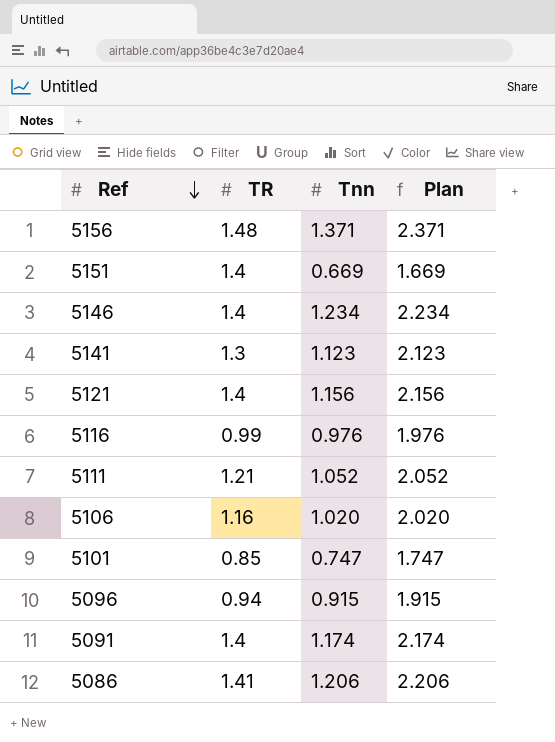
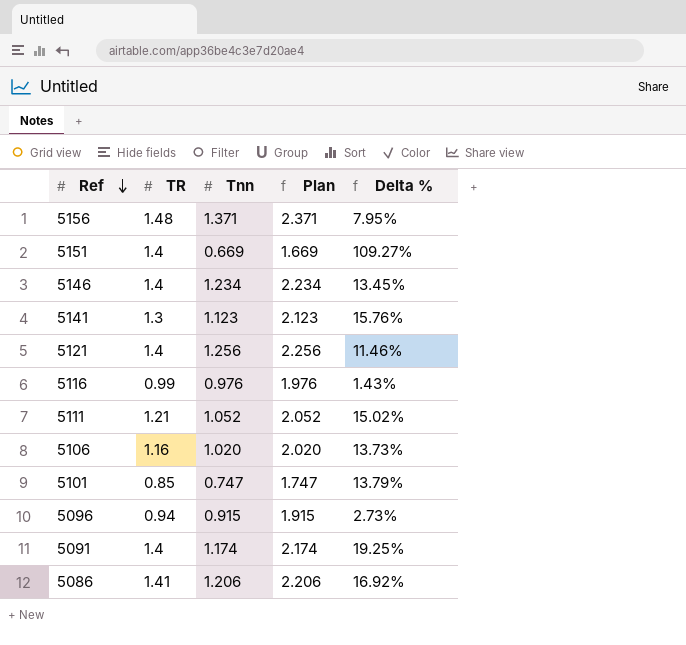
column Delta % | formula: none -> ([TR] - [Tnn]) / [Tnn]
5121 | Tnn: 1.156 -> 1.256
5121 | Plan: 2.156 -> 2.256

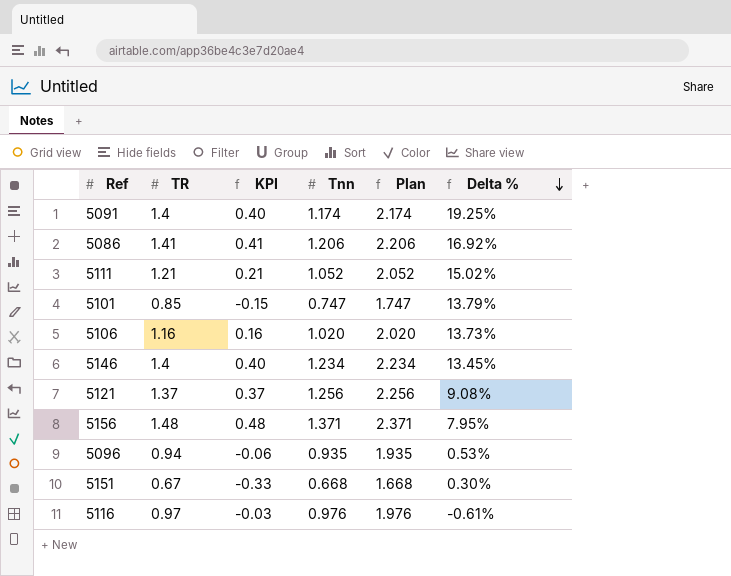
row order: Ref descending -> Delta % descending
column KPI | formula: none -> [TR] - 1
row 5141: 1.3 | 1.123 | 2.123 | 15.76% -> none
5121 | TR: 1.4 -> 1.37
5121 | Delta %: 11.46% -> 9.08%
5096 | Tnn: 0.915 -> 0.935
5096 | Plan: 1.915 -> 1.935
5096 | Delta %: 2.73% -> 0.53%
5151 | TR: 1.4 -> 0.67
5151 | Tnn: 0.669 -> 0.668
5151 | Plan: 1.669 -> 1.668
5151 | Delta %: 109.27% -> 0.30%
5116 | TR: 0.99 -> 0.97
5116 | Delta %: 1.43% -> -0.61%

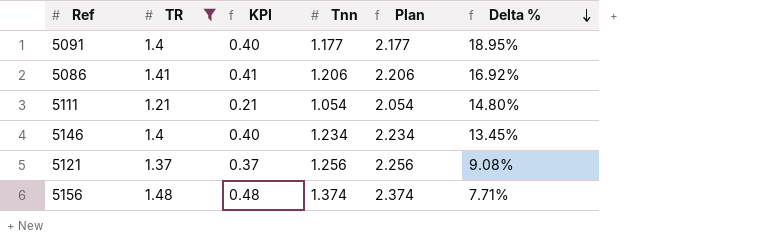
filter: none -> TR >= 1.21
5091 | Tnn: 1.174 -> 1.177
5091 | Plan: 2.174 -> 2.177
5091 | Delta %: 19.25% -> 18.95%
5111 | Tnn: 1.052 -> 1.054
5111 | Plan: 2.052 -> 2.054
5111 | Delta %: 15.02% -> 14.80%
5156 | Tnn: 1.371 -> 1.374
5156 | Plan: 2.371 -> 2.374
5156 | Delta %: 7.95% -> 7.71%

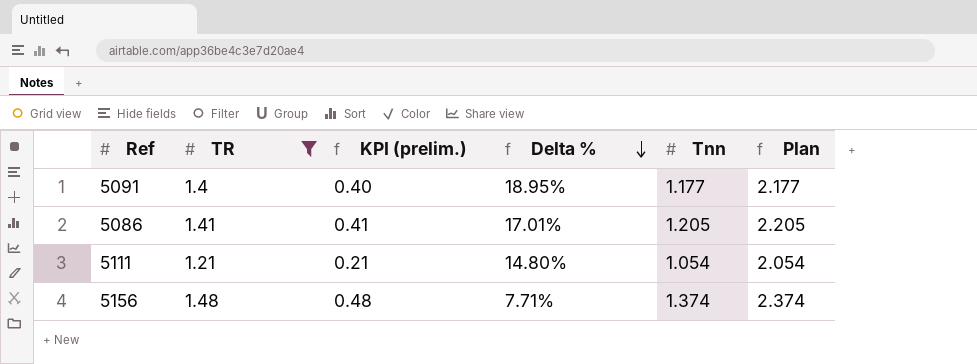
column name: KPI -> KPI (prelim.)
column Delta % | position: 6 -> 4
row 5146: 1.4 | 0.40 | 1.234 | 2.234 | 13.45% -> none
row 5121: 1.37 | 0.37 | 1.256 | 2.256 | 9.08% -> none
5086 | Delta %: 16.92% -> 17.01%
5086 | Tnn: 1.206 -> 1.205
5086 | Plan: 2.206 -> 2.205

